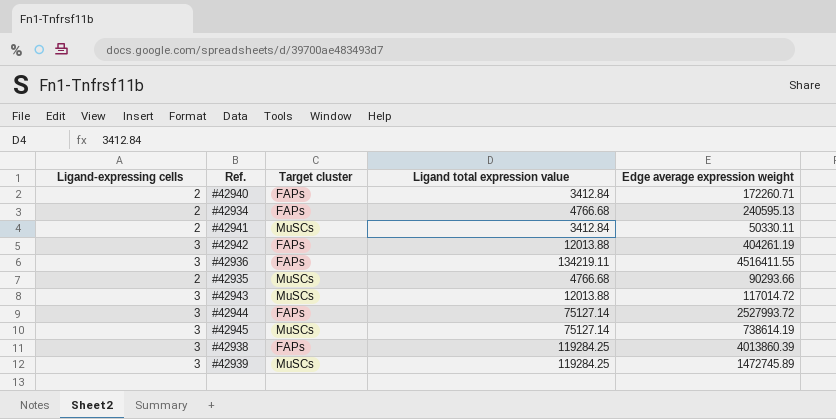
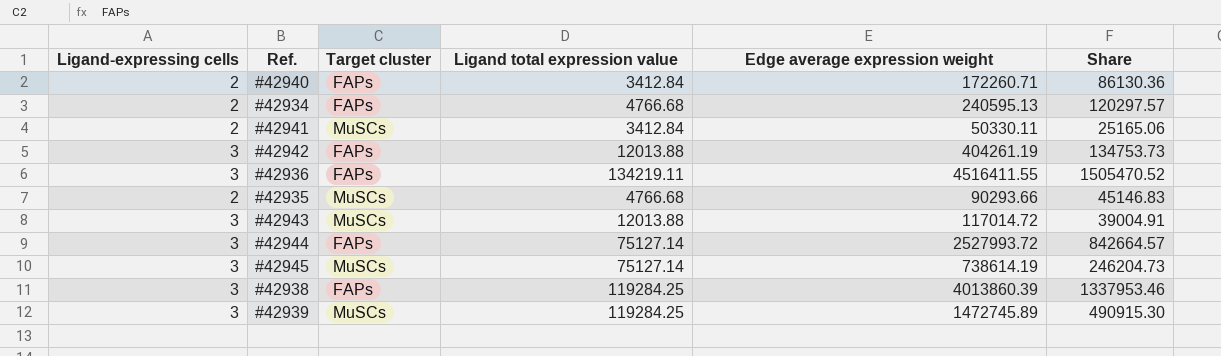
column Share | formula: none -> [Edge average expression weight] / [Ligand-expressing cells]

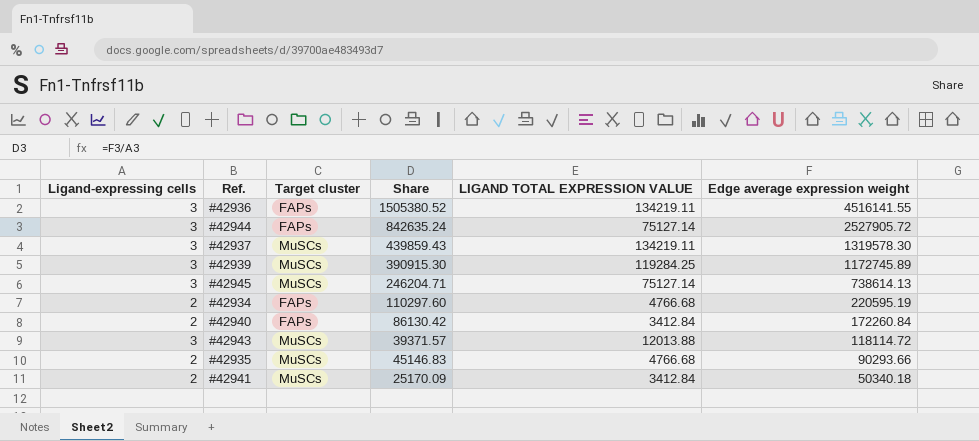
row order: none -> Edge average expression weight descending
column Share | position: 6 -> 4
column name: Ligand total expression value -> LIGAND TOTAL EXPRESSION VALUE
row #42942: 3 | FAPs | 12013.88 | 404261.19 | 134753.73 -> none
row #42938: 3 | FAPs | 119284.25 | 4013860.39 | 1337953.46 -> none
#42936 | Share: 1505470.52 -> 1505380.52
#42936 | Edge average expression weight: 4516411.55 -> 4516141.55
#42944 | Share: 842664.57 -> 842635.24
#42944 | Edge average expression weight: 2527993.72 -> 2527905.72
row #42937: none -> 3 | MuSCs | 439859.43 | 134219.11 | 1319578.30
#42939 | Share: 490915.30 -> 390915.30
#42939 | Edge average expression weight: 1472745.89 -> 1172745.89
#42945 | Share: 246204.73 -> 246204.71
#42945 | Edge average expression weight: 738614.19 -> 738614.13
#42934 | Share: 120297.57 -> 110297.60
#42934 | Edge average expression weight: 240595.13 -> 220595.19
#42940 | Share: 86130.36 -> 86130.42
#42940 | Edge average expression weight: 172260.71 -> 172260.84
#42943 | Share: 39004.91 -> 39371.57
#42943 | Edge average expression weight: 117014.72 -> 118114.72
#42941 | Share: 25165.06 -> 25170.09
#42941 | Edge average expression weight: 50330.11 -> 50340.18

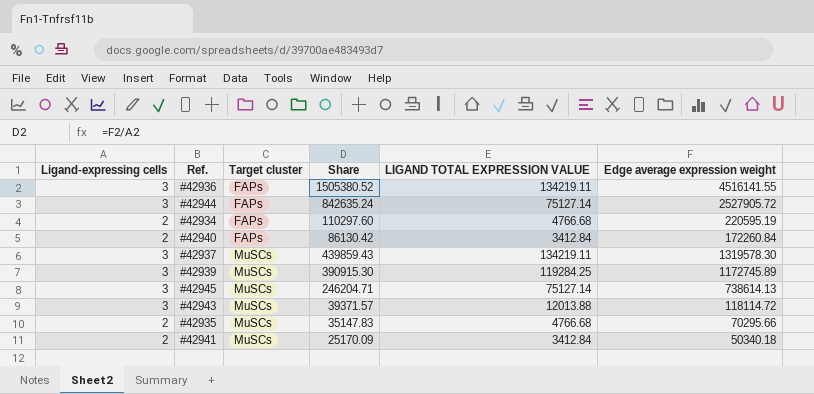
row order: Edge average expression weight descending -> Target cluster ascending
#42935 | Share: 45146.83 -> 35147.83
#42935 | Edge average expression weight: 90293.66 -> 70295.66

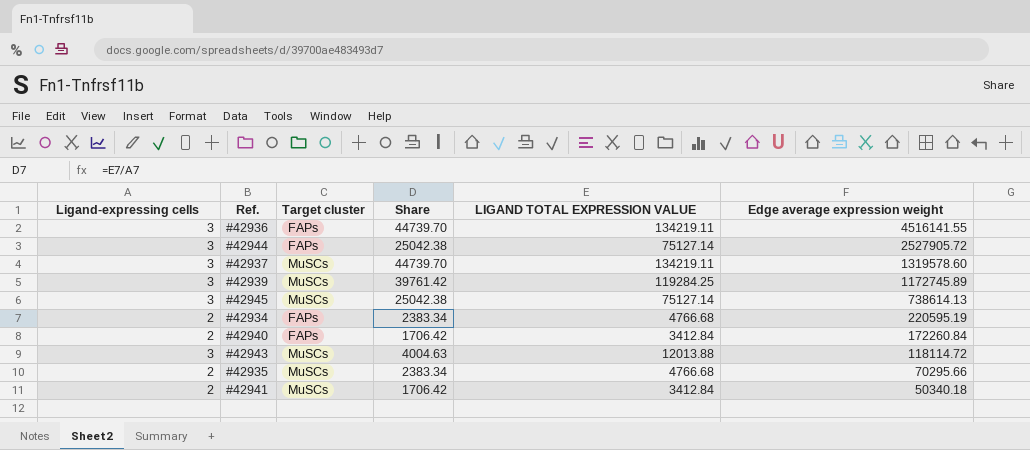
row order: Target cluster ascending -> Edge average expression weight descending
column Share | formula: [Edge average expression weight] / [Ligand-expressing cells] -> [LIGAND TOTAL EXPRESSION VALUE] / [Ligand-expressing cells]
#42937 | Edge average expression weight: 1319578.30 -> 1319578.60

